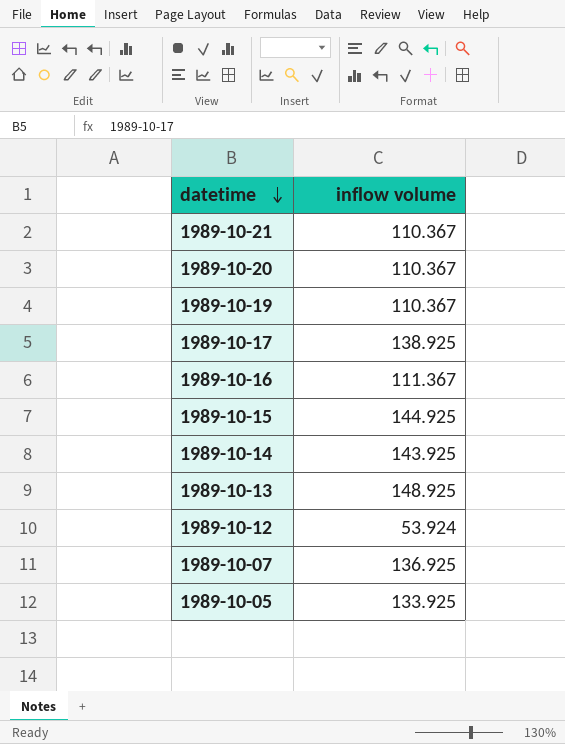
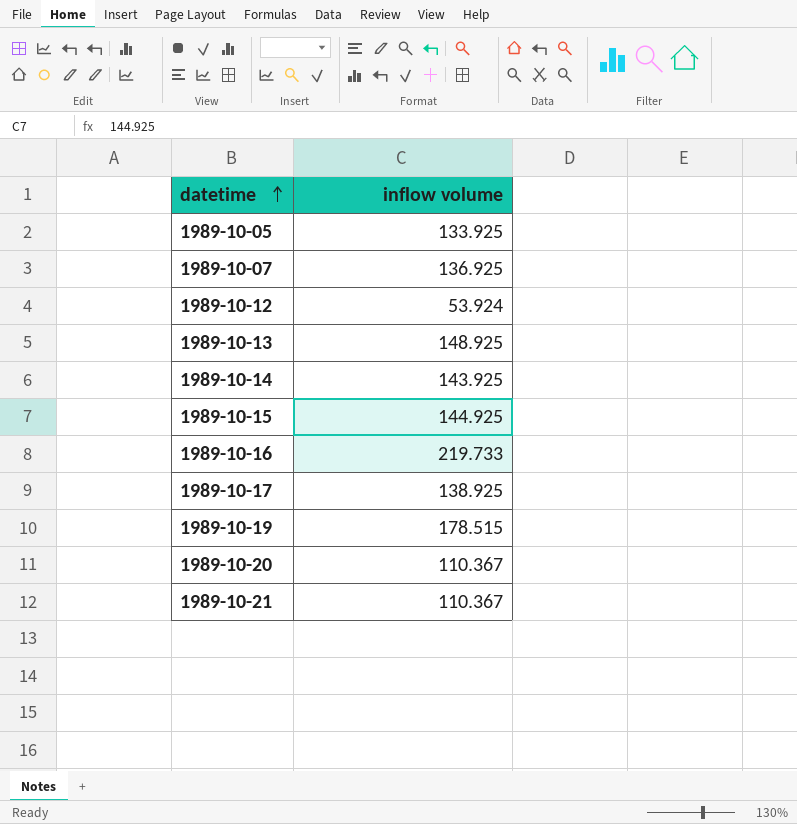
row order: datetime descending -> datetime ascending
1989-10-16 | inflow volume: 111.367 -> 219.733
1989-10-19 | inflow volume: 110.367 -> 178.515

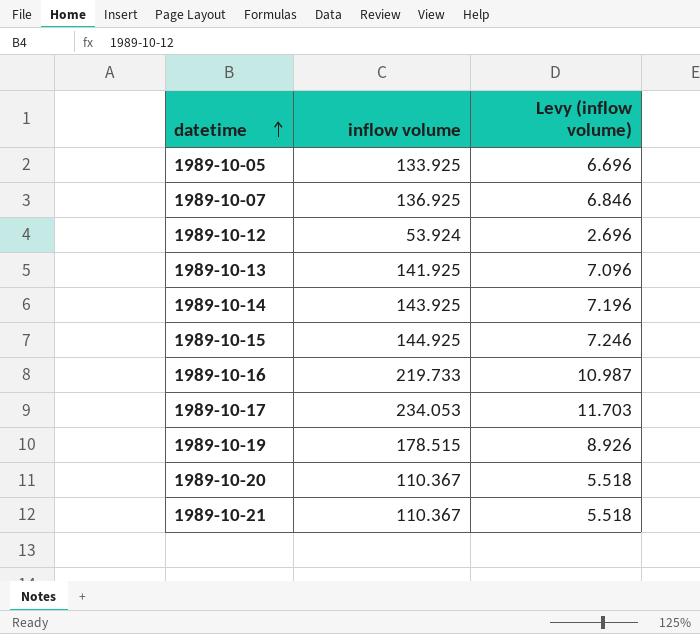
column Levy (inflow volume) | formula: none -> [inflow volume] * 0.05
1989-10-13 | inflow volume: 148.925 -> 141.925
1989-10-17 | inflow volume: 138.925 -> 234.053

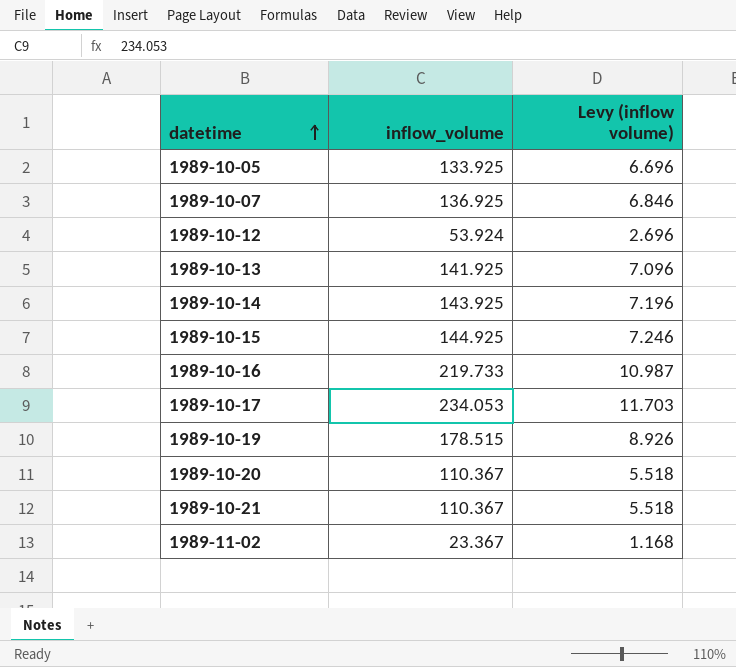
column name: inflow volume -> inflow_volume
row 1989-11-02: none -> 23.367 | 1.168

